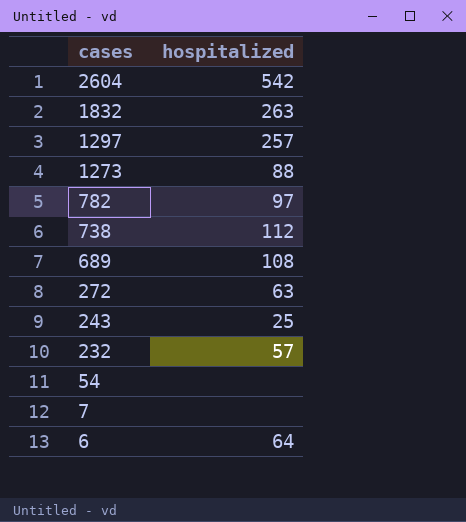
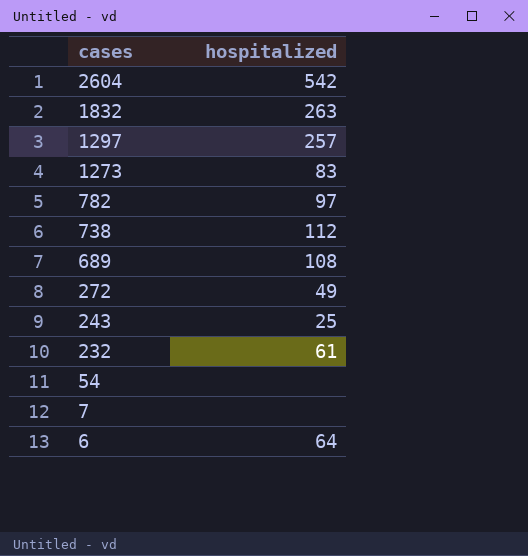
1273 | hospitalized: 88 -> 83
272 | hospitalized: 63 -> 49
232 | hospitalized: 57 -> 61

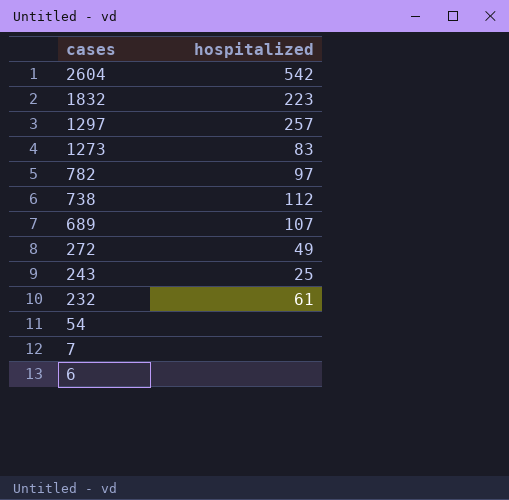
1832 | hospitalized: 263 -> 223
689 | hospitalized: 108 -> 107
6 | hospitalized: 64 -> none

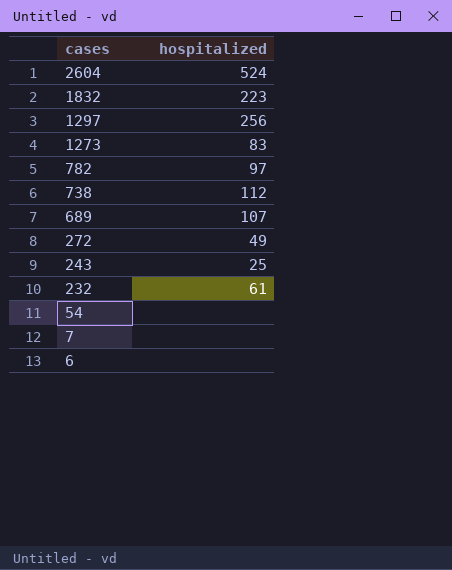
2604 | hospitalized: 542 -> 524
1297 | hospitalized: 257 -> 256

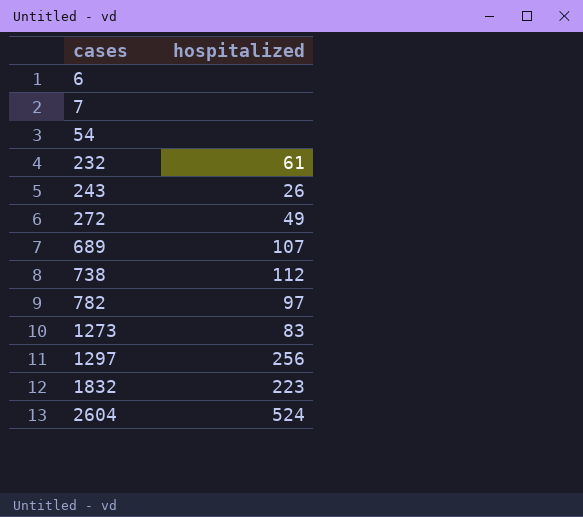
row order: cases descending -> cases ascending
243 | hospitalized: 25 -> 26

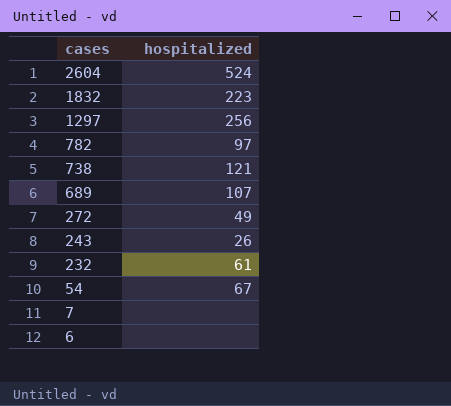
row order: cases ascending -> cases descending
row 1273: 83 -> none
738 | hospitalized: 112 -> 121
54 | hospitalized: none -> 67

